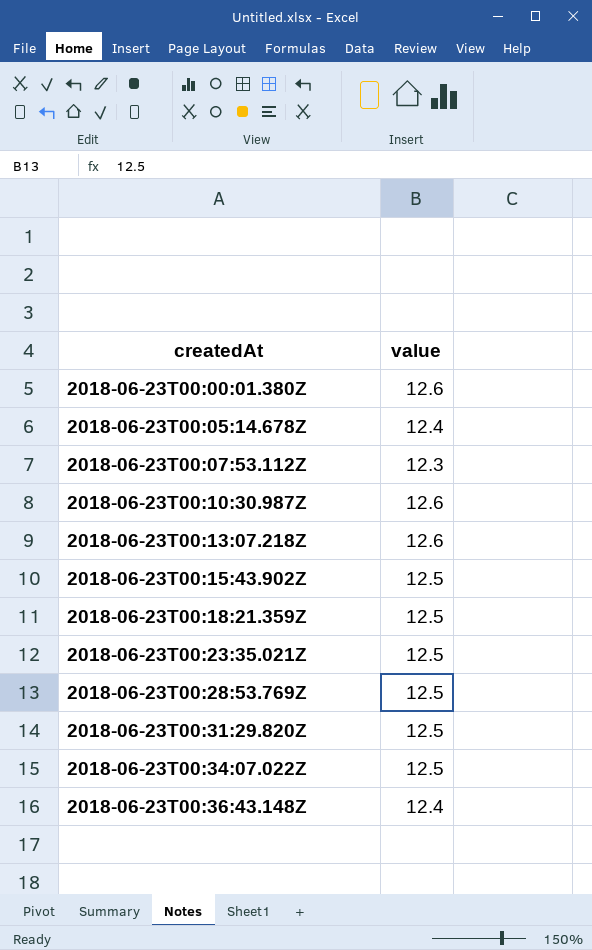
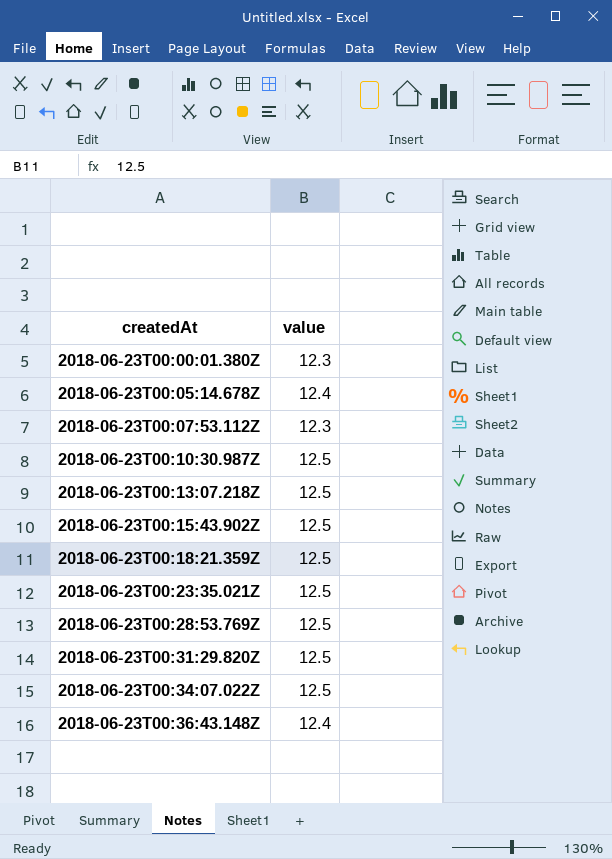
2018-06-23T00:00:01.380Z | value: 12.6 -> 12.3
2018-06-23T00:10:30.987Z | value: 12.6 -> 12.5
2018-06-23T00:13:07.218Z | value: 12.6 -> 12.5

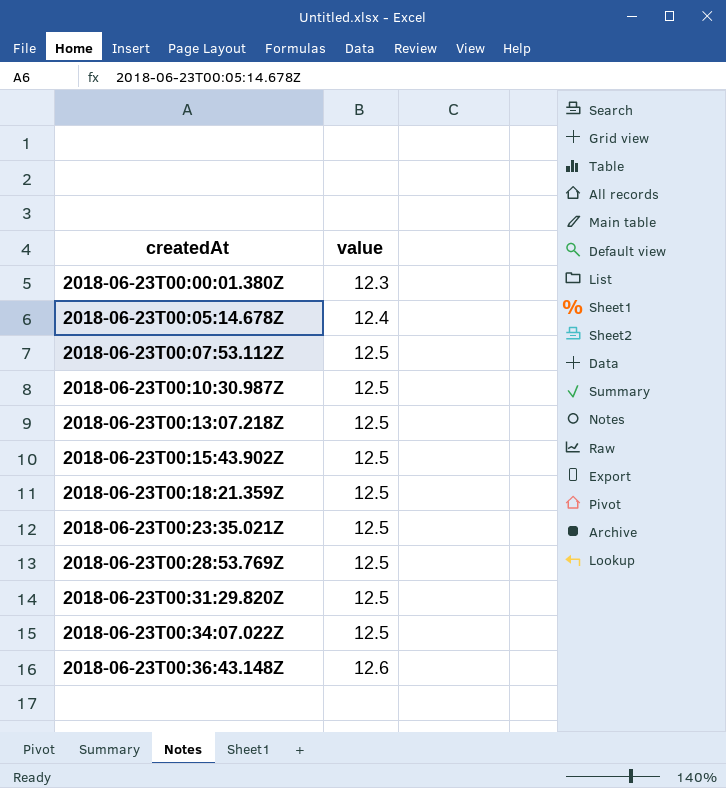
2018-06-23T00:07:53.112Z | value: 12.3 -> 12.5
2018-06-23T00:36:43.148Z | value: 12.4 -> 12.6

